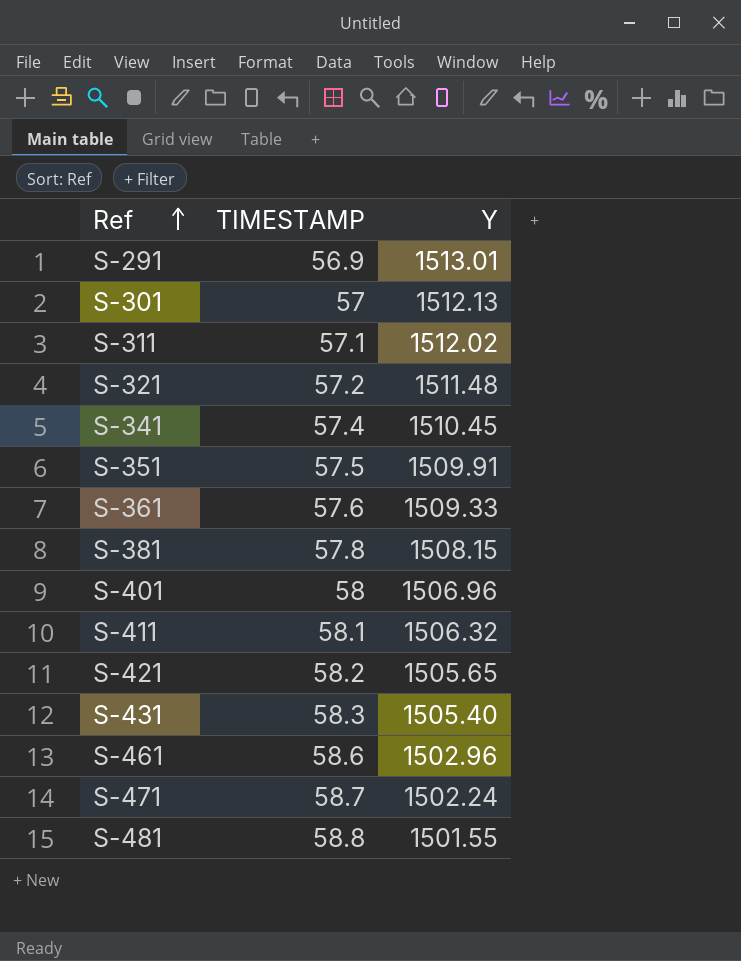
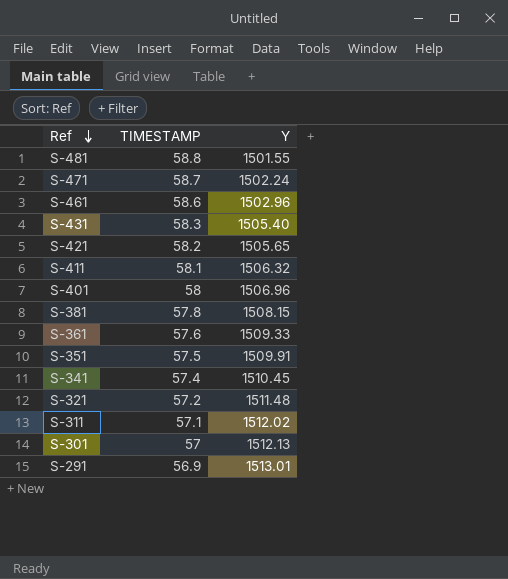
row order: Ref ascending -> Ref descending

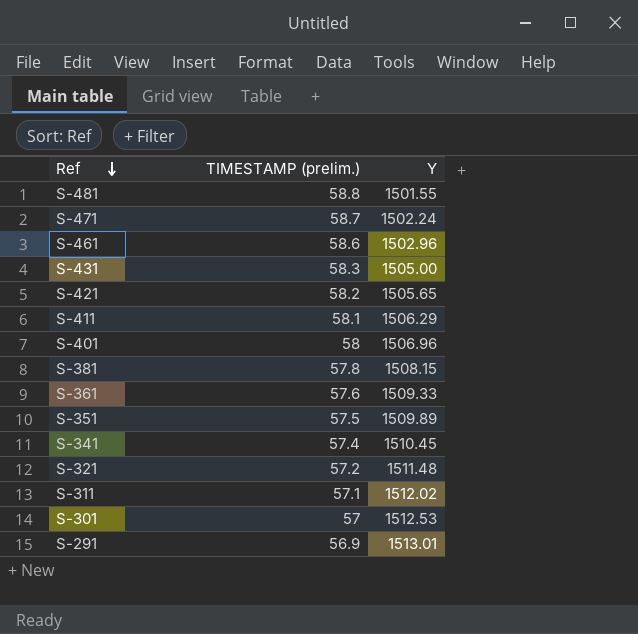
column name: TIMESTAMP -> TIMESTAMP (prelim.)
S-431 | Y: 1505.40 -> 1505.00
S-411 | Y: 1506.32 -> 1506.29
S-351 | Y: 1509.91 -> 1509.89
S-301 | Y: 1512.13 -> 1512.53

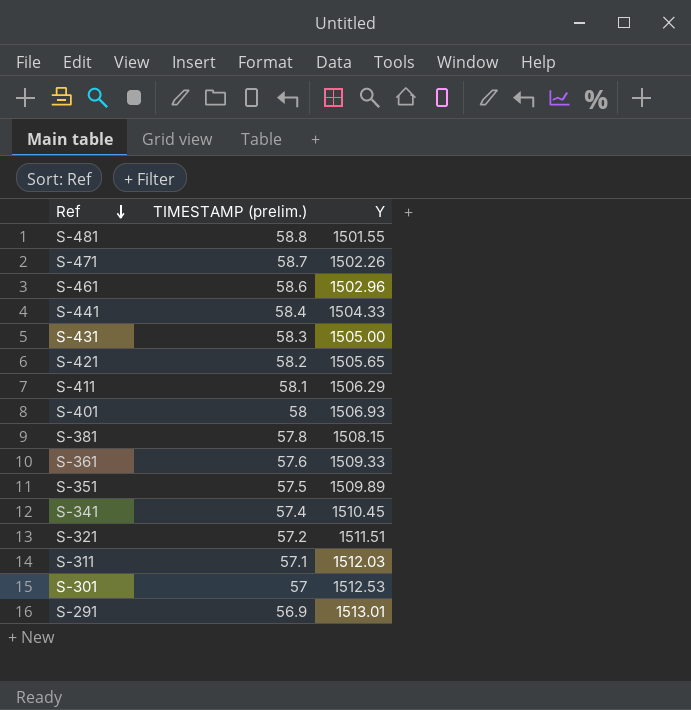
S-471 | Y: 1502.24 -> 1502.26
row S-441: none -> 58.4 | 1504.33
S-401 | Y: 1506.96 -> 1506.93
S-321 | Y: 1511.48 -> 1511.51
S-311 | Y: 1512.02 -> 1512.03

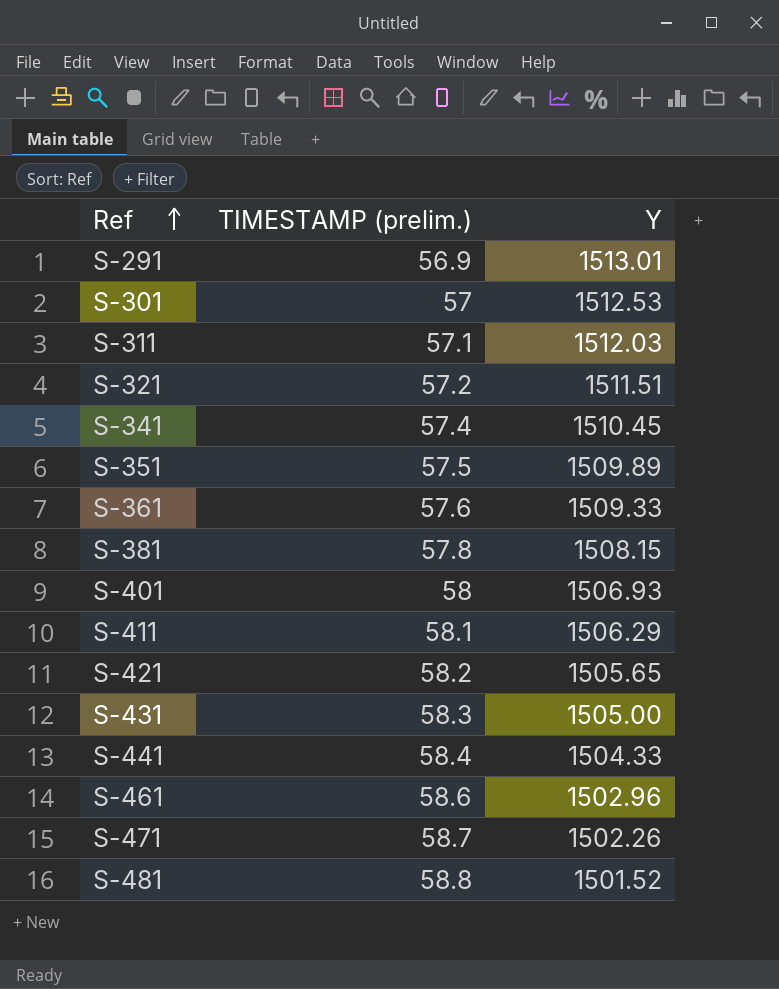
row order: Ref descending -> Ref ascending
S-481 | Y: 1501.55 -> 1501.52

